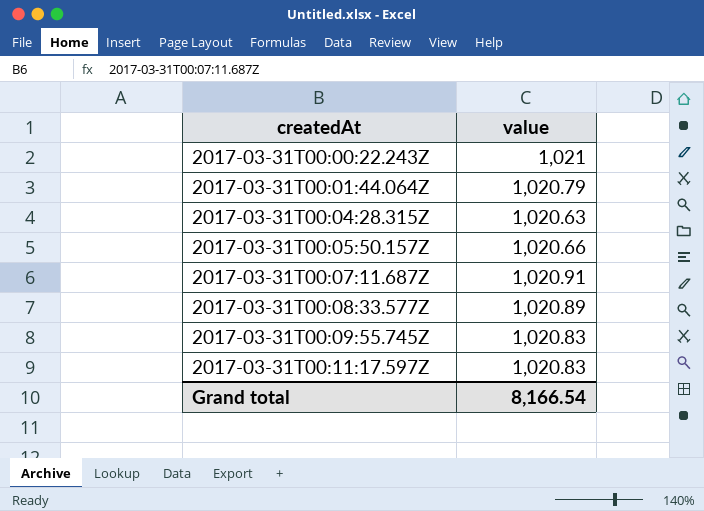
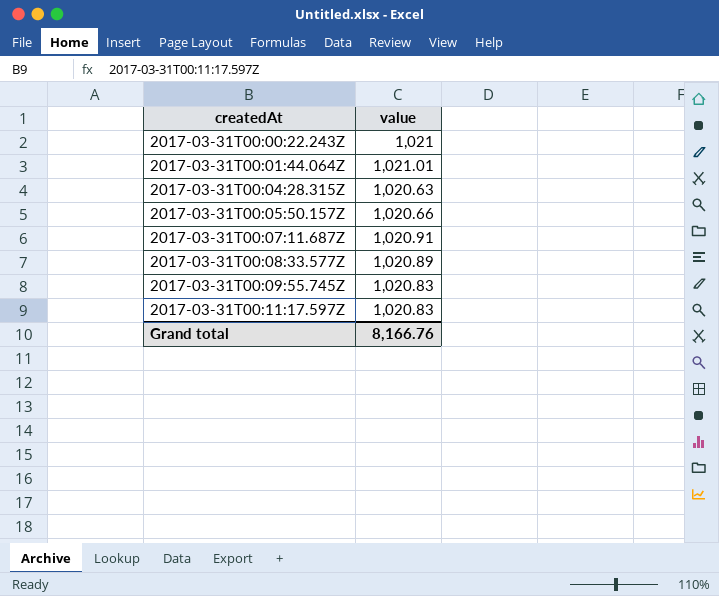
2017-03-31T00:01:44.064Z | value: 1,020.79 -> 1,021.01
Grand total | value: 8,166.54 -> 8,166.76

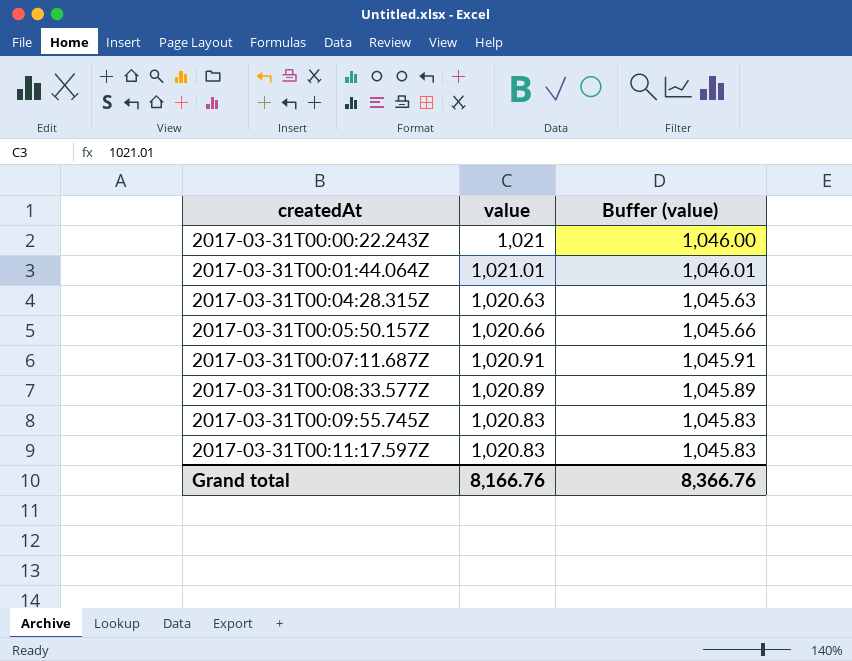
column Buffer (value) | formula: none -> [value] + 25

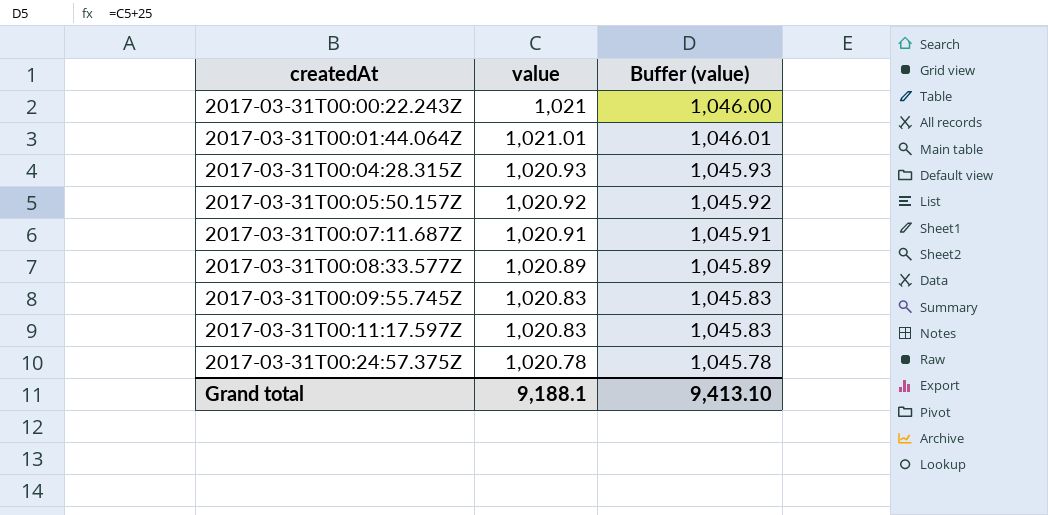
2017-03-31T00:04:28.315Z | value: 1,020.63 -> 1,020.93
2017-03-31T00:04:28.315Z | Buffer (value): 1,045.63 -> 1,045.93
2017-03-31T00:05:50.157Z | value: 1,020.66 -> 1,020.92
2017-03-31T00:05:50.157Z | Buffer (value): 1,045.66 -> 1,045.92
row 2017-03-31T00:24:57.375Z: none -> 1,020.78 | 1,045.78
Grand total | value: 8,166.76 -> 9,188.1
Grand total | Buffer (value): 8,366.76 -> 9,413.10

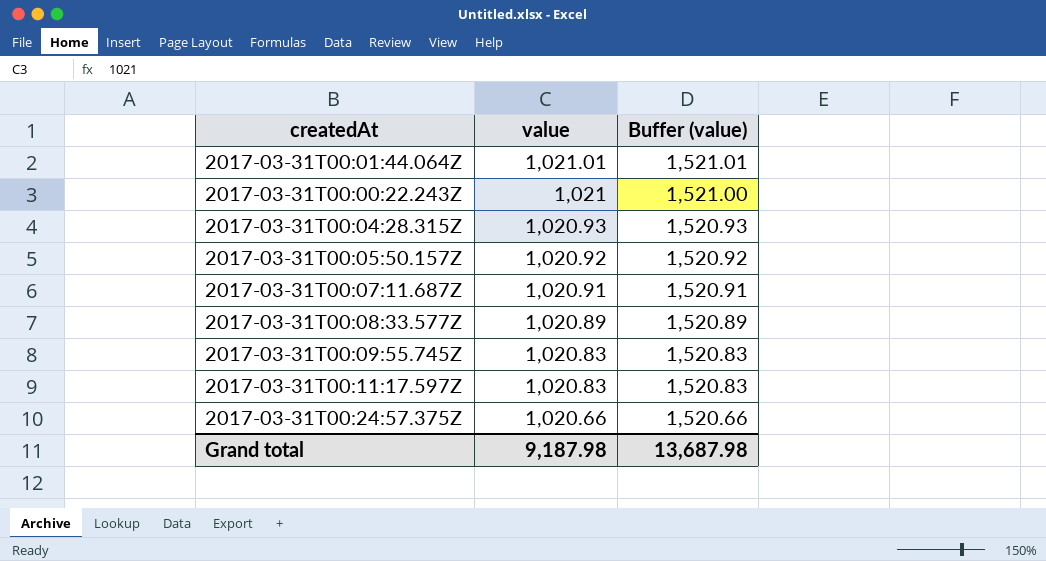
row order: createdAt ascending -> value descending
column Buffer (value) | formula: [value] + 25 -> [value] + 500
2017-03-31T00:24:57.375Z | value: 1,020.78 -> 1,020.66
Grand total | value: 9,188.1 -> 9,187.98
Grand total | Buffer (value): 9,413.10 -> 13,687.98

